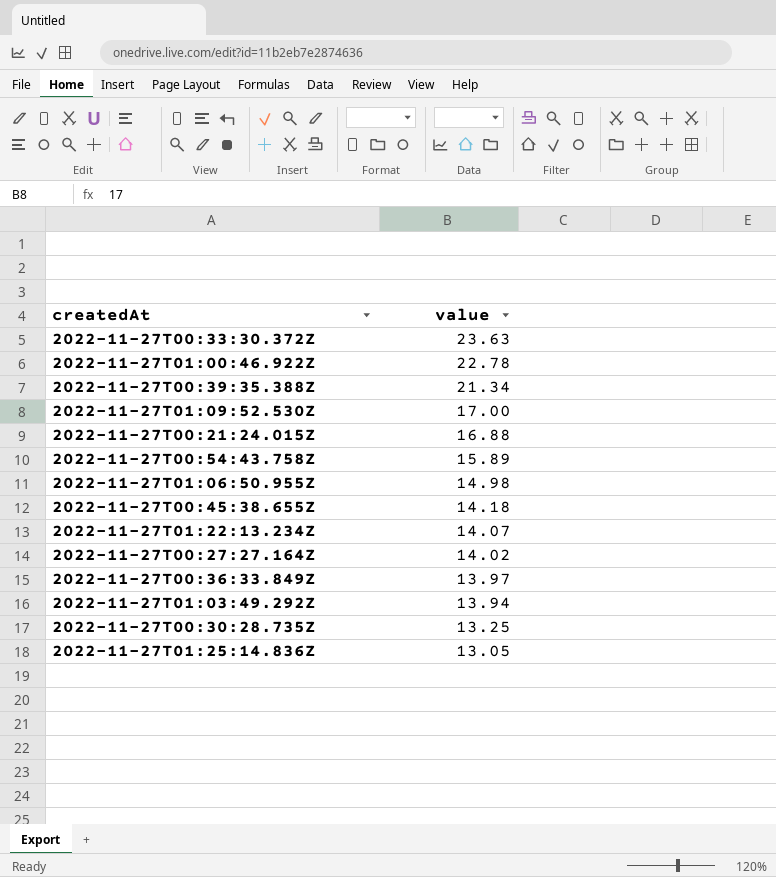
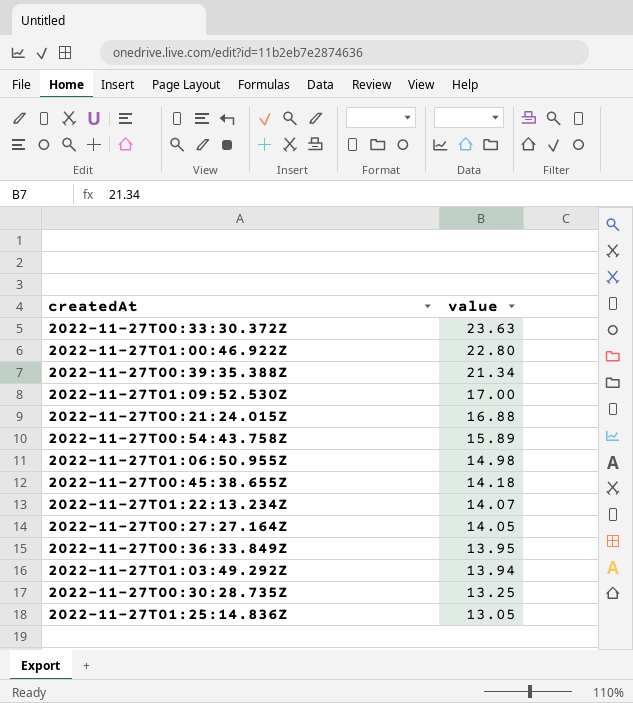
2022-11-27T01:00:46.922Z | value: 22.78 -> 22.80
2022-11-27T00:27:27.164Z | value: 14.02 -> 14.05
2022-11-27T00:36:33.849Z | value: 13.97 -> 13.95

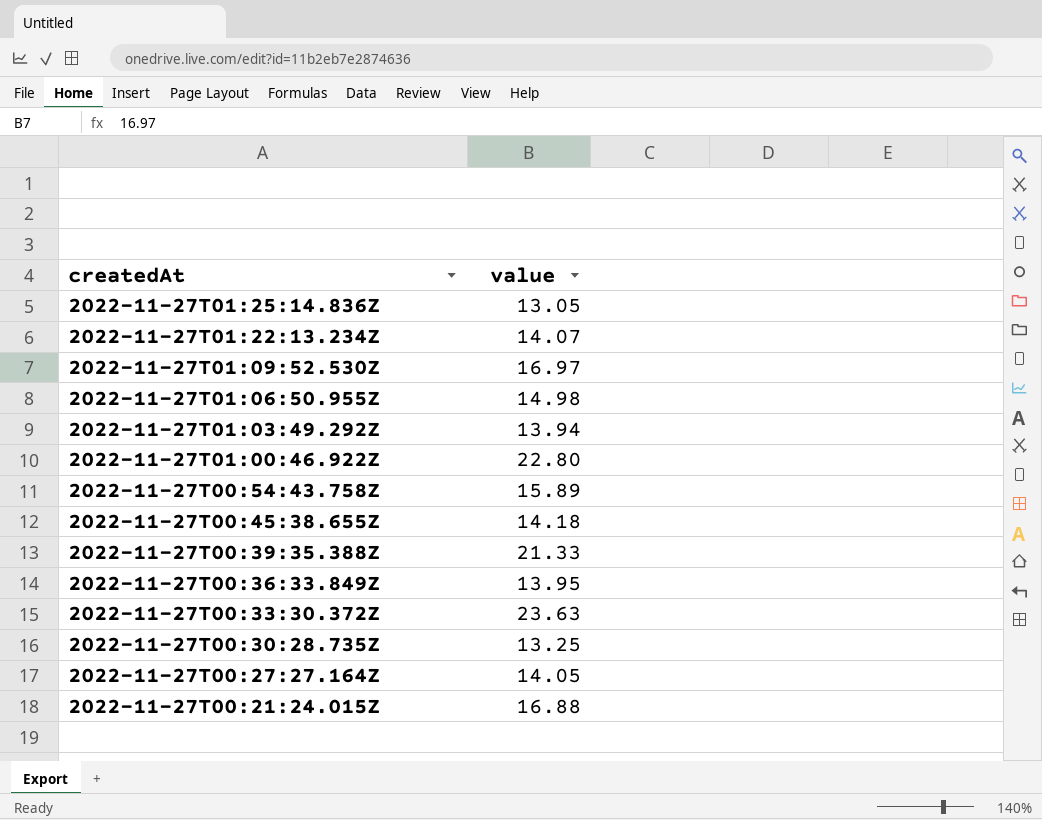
row order: value descending -> createdAt descending
2022-11-27T01:09:52.530Z | value: 17.00 -> 16.97
2022-11-27T00:39:35.388Z | value: 21.34 -> 21.33

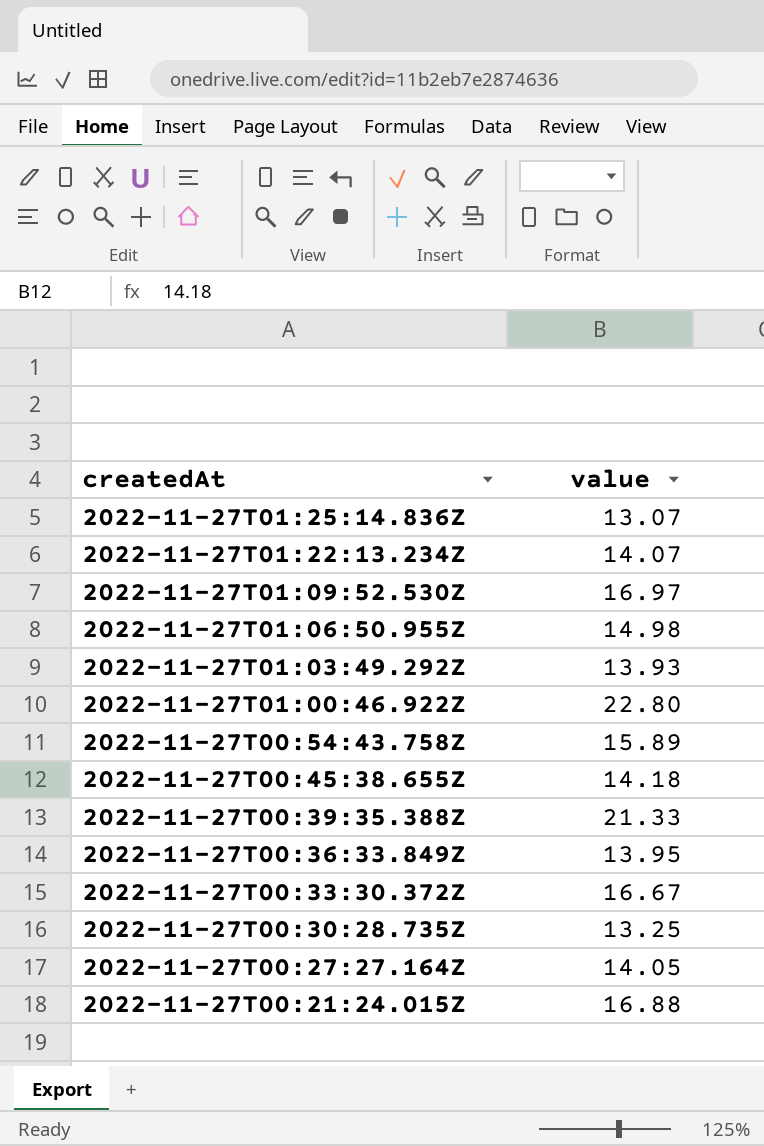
2022-11-27T01:25:14.836Z | value: 13.05 -> 13.07
2022-11-27T01:03:49.292Z | value: 13.94 -> 13.93
2022-11-27T00:33:30.372Z | value: 23.63 -> 16.67

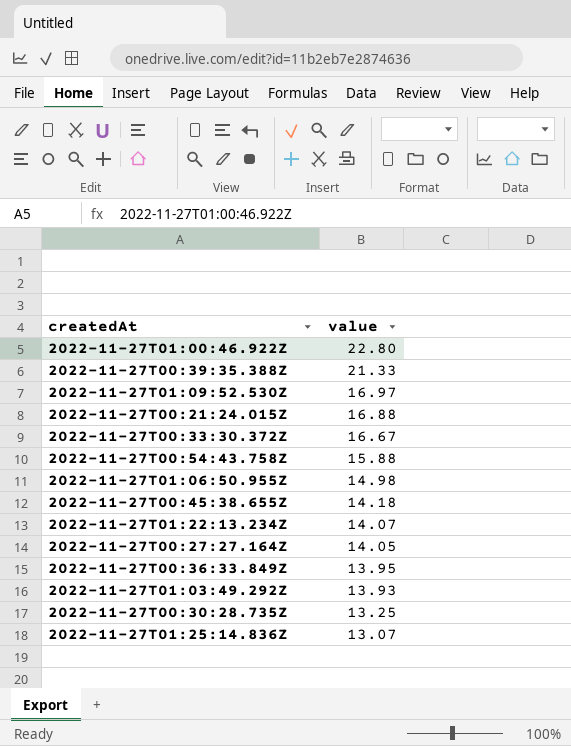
row order: createdAt descending -> value descending
2022-11-27T00:54:43.758Z | value: 15.89 -> 15.88

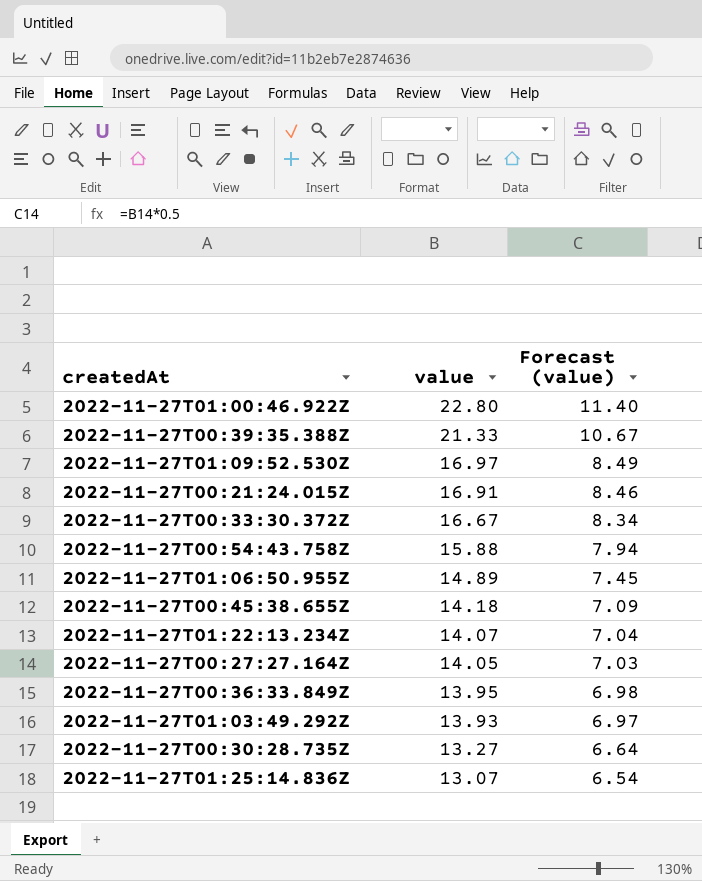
column Forecast (value) | formula: none -> [value] * 0.5
2022-11-27T00:21:24.015Z | value: 16.88 -> 16.91
2022-11-27T01:06:50.955Z | value: 14.98 -> 14.89
2022-11-27T00:30:28.735Z | value: 13.25 -> 13.27

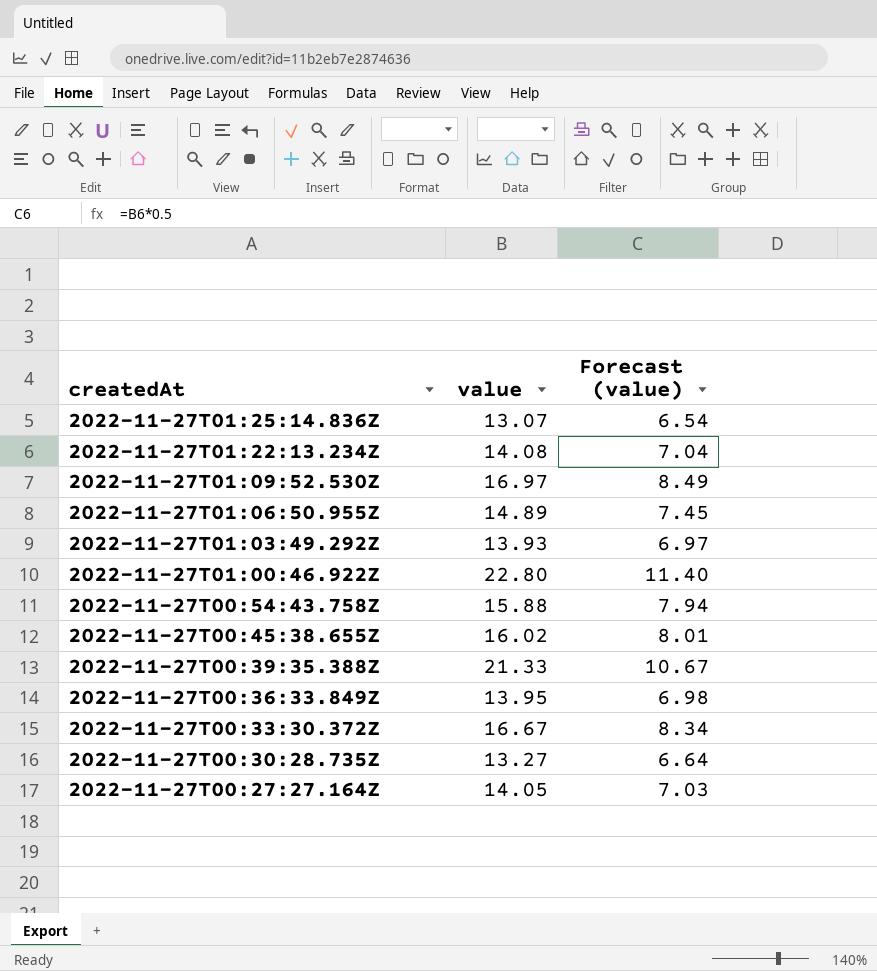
row order: value descending -> createdAt descending
row 2022-11-27T00:21:24.015Z: 16.91 | 8.46 -> none
2022-11-27T01:22:13.234Z | value: 14.07 -> 14.08
2022-11-27T00:45:38.655Z | value: 14.18 -> 16.02
2022-11-27T00:45:38.655Z | Forecast (value): 7.09 -> 8.01

